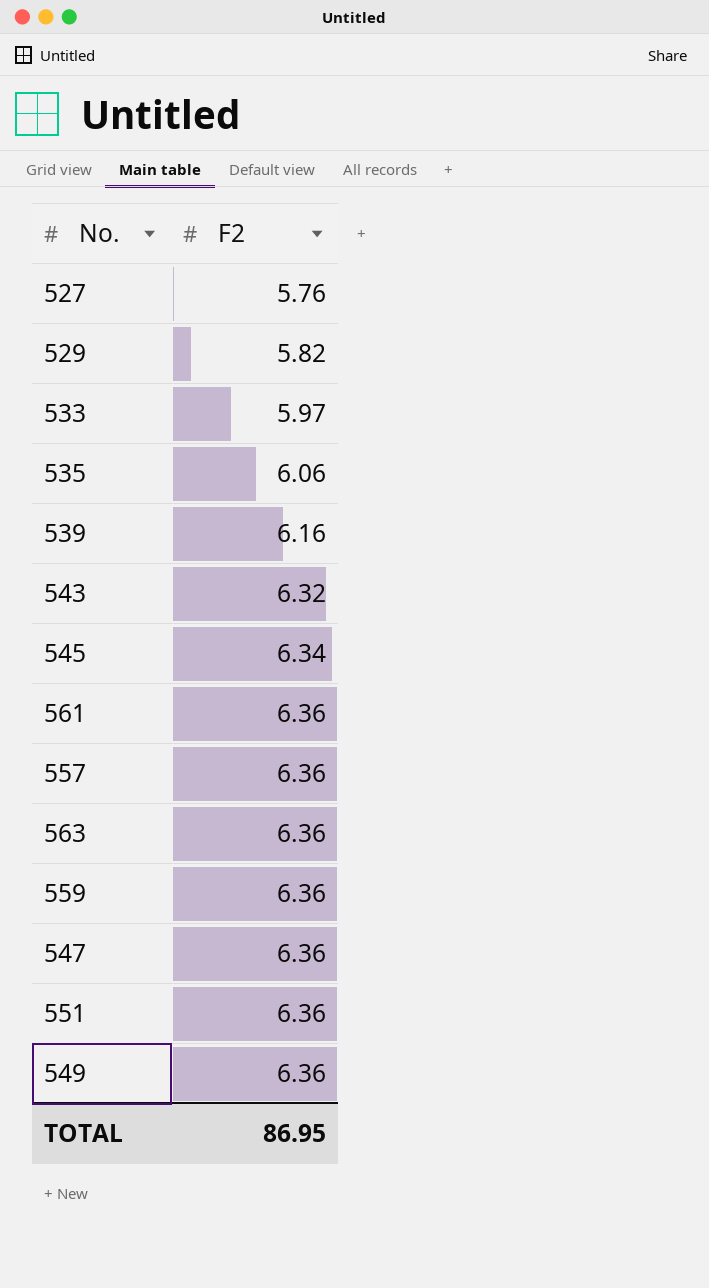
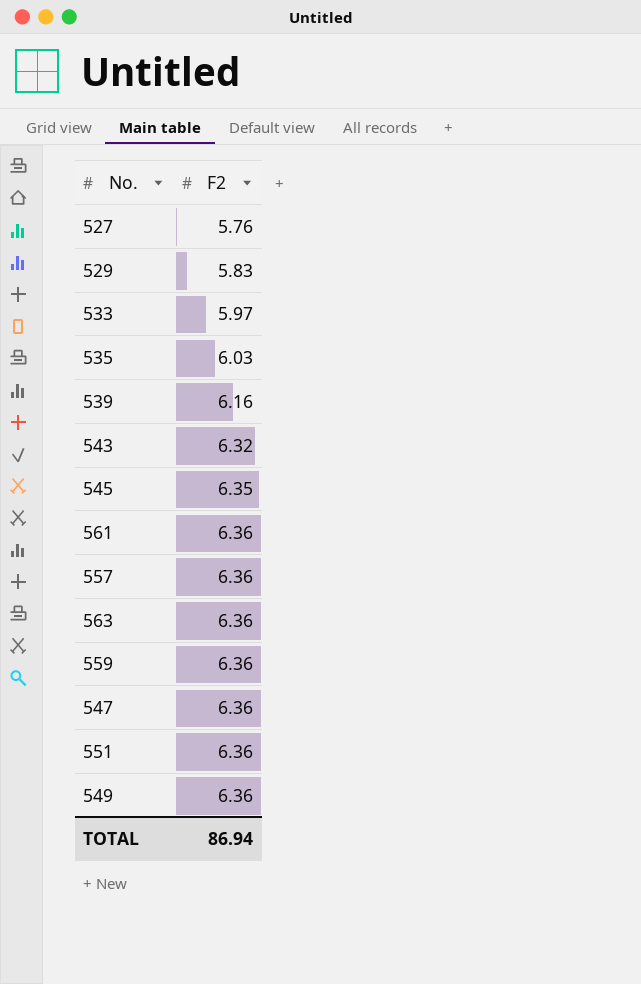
529 | F2: 5.82 -> 5.83
535 | F2: 6.06 -> 6.03
545 | F2: 6.34 -> 6.35
TOTAL | F2: 86.95 -> 86.94

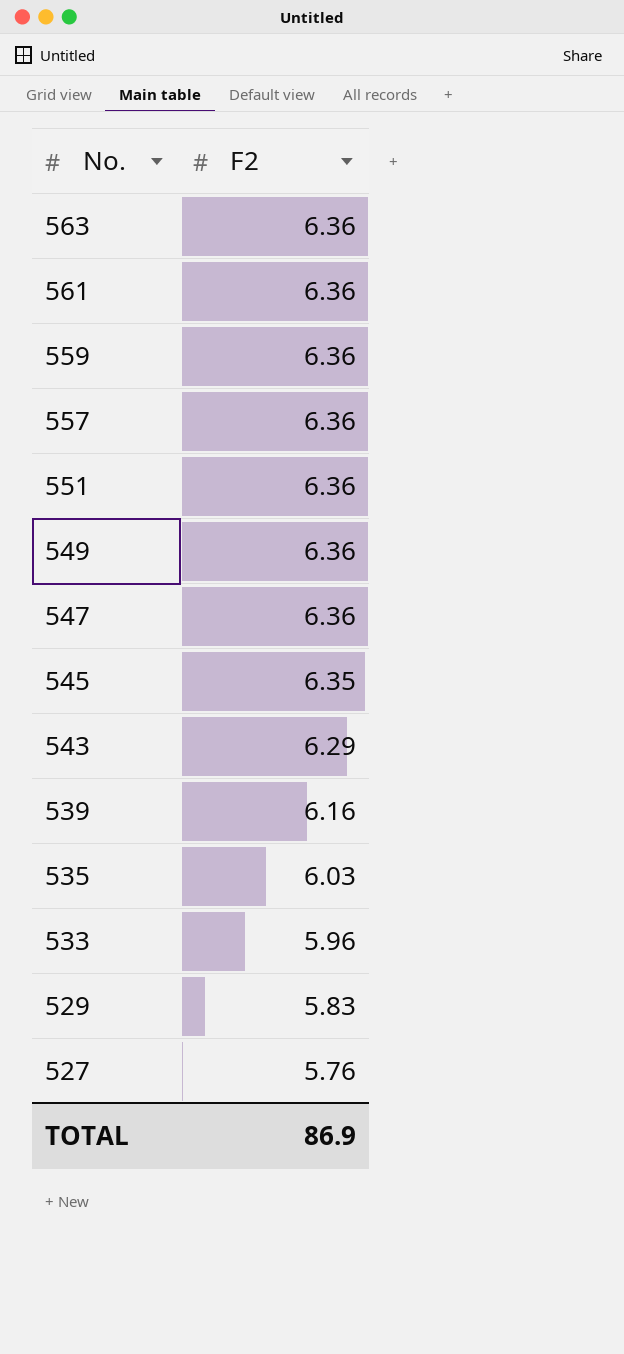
row order: F2 ascending -> No. descending
543 | F2: 6.32 -> 6.29
533 | F2: 5.97 -> 5.96
TOTAL | F2: 86.94 -> 86.9

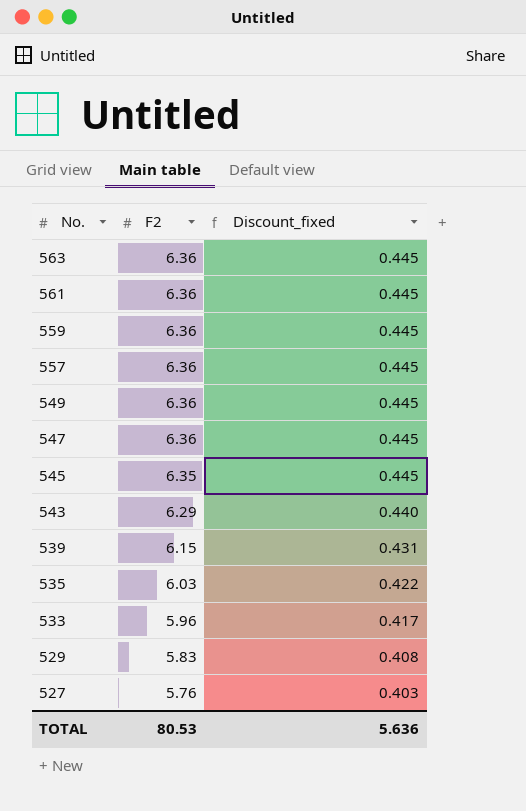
column Discount_fixed | formula: none -> [F2] * 0.07
row 551: 6.36 -> none
539 | F2: 6.16 -> 6.15
TOTAL | F2: 86.9 -> 80.53

